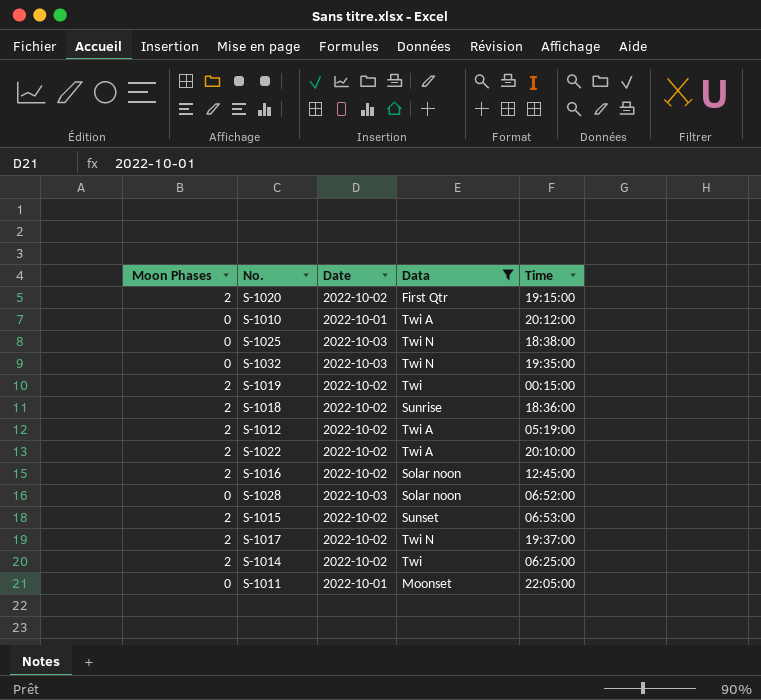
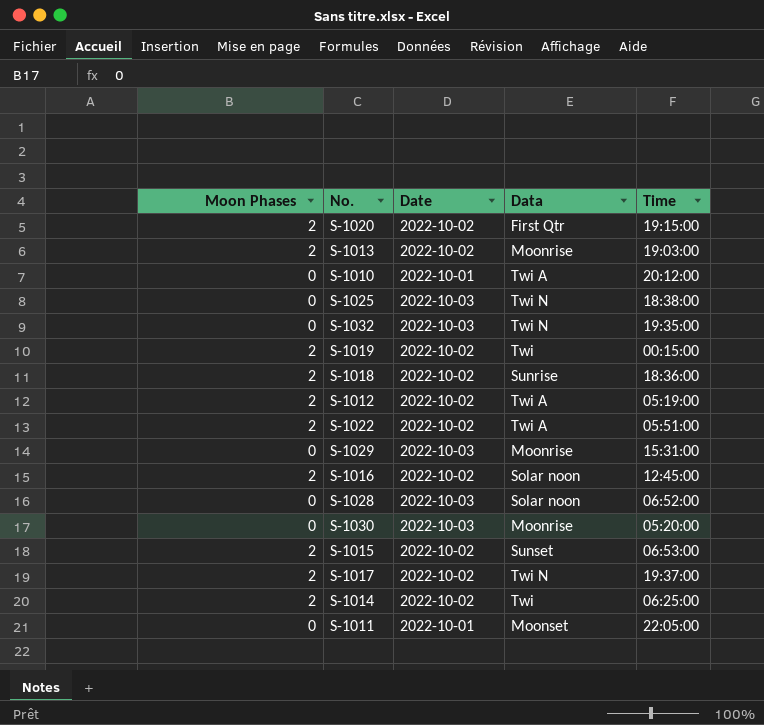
filter: Data != Moonrise -> none
S-1022 | Time: 20:10:00 -> 05:51:00

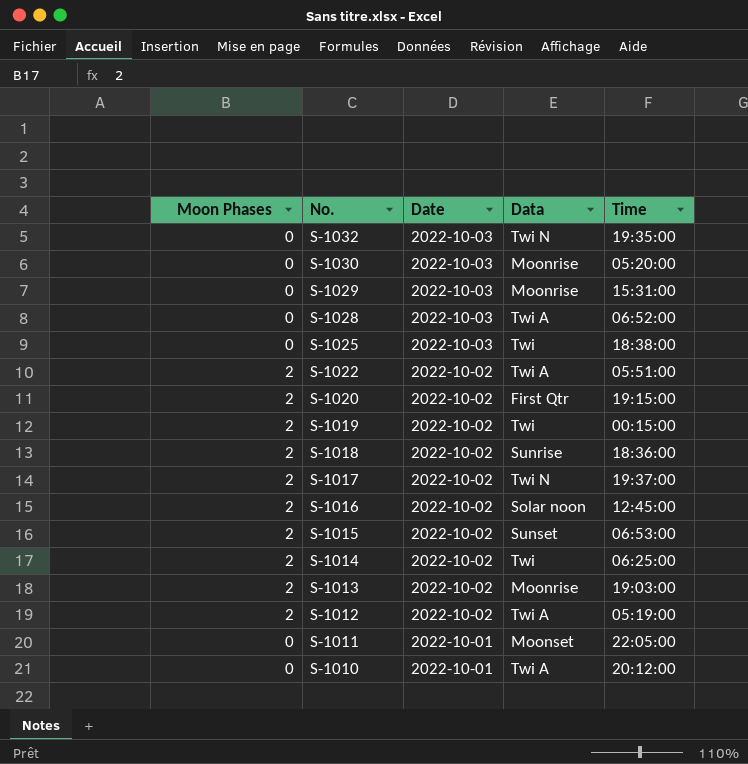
row order: none -> No. descending
S-1028 | Data: Solar noon -> Twi A
S-1025 | Data: Twi N -> Twi

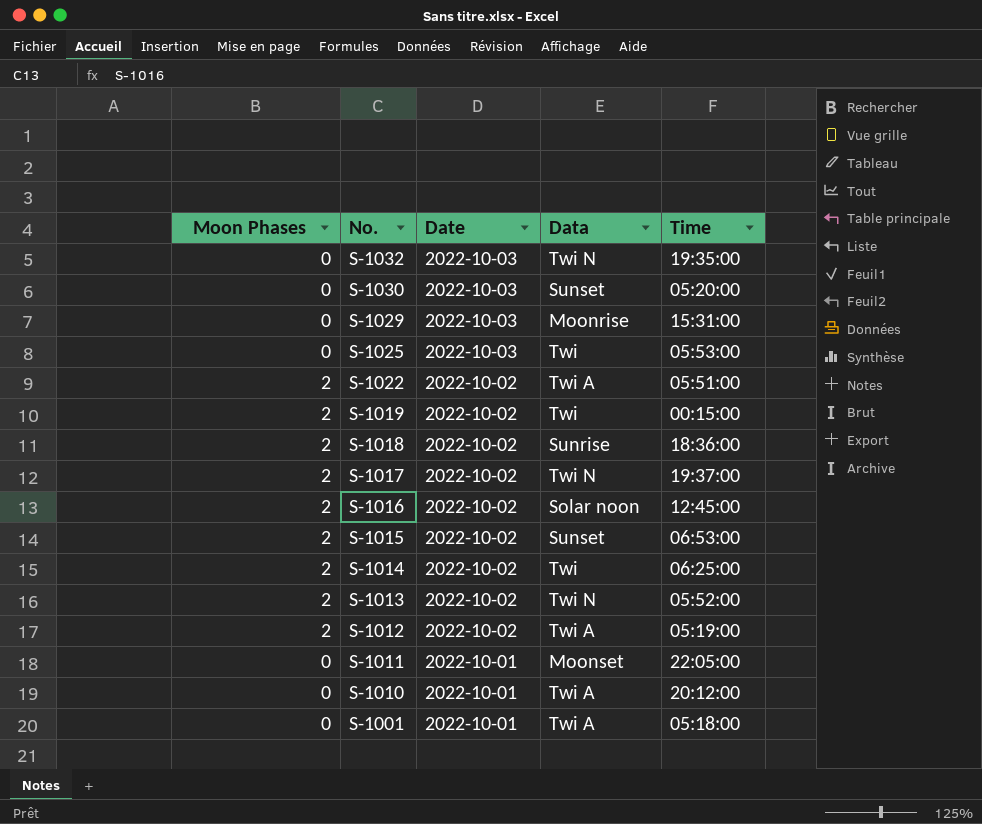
row S-1028: 0 | 2022-10-03 | Twi A | 06:52:00 -> none
row S-1020: 2 | 2022-10-02 | First Qtr | 19:15:00 -> none
S-1030 | Data: Moonrise -> Sunset
S-1025 | Time: 18:38:00 -> 05:53:00
S-1013 | Data: Moonrise -> Twi N
S-1013 | Time: 19:03:00 -> 05:52:00
row S-1001: none -> 0 | 2022-10-01 | Twi A | 05:18:00

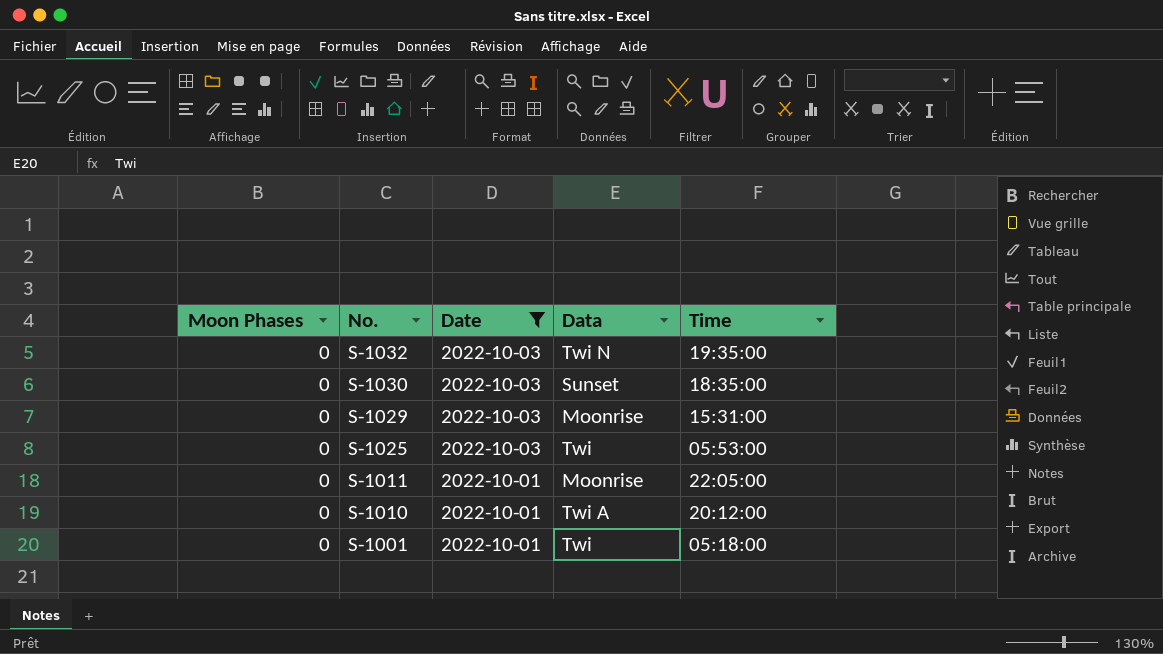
filter: none -> Date != 2022-10-02
S-1030 | Time: 05:20:00 -> 18:35:00
S-1011 | Data: Moonset -> Moonrise
S-1001 | Data: Twi A -> Twi

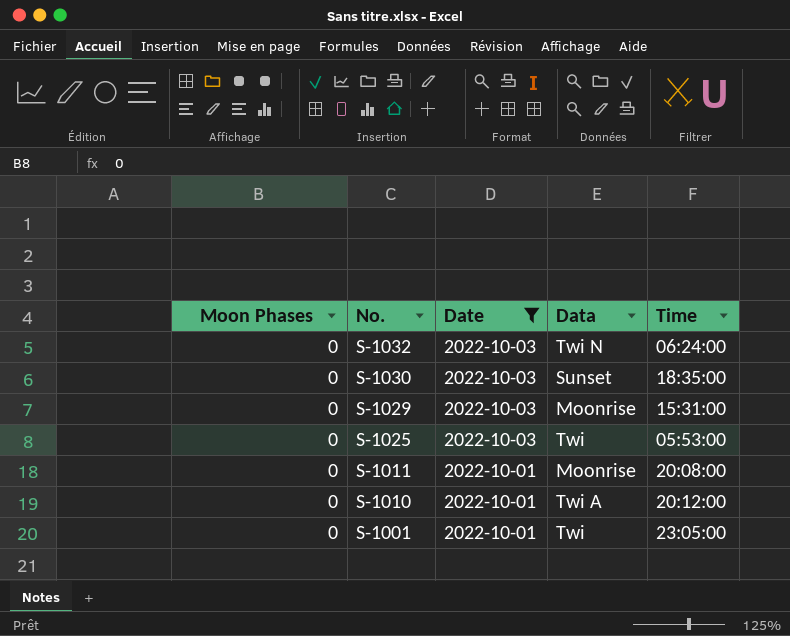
S-1032 | Time: 19:35:00 -> 06:24:00
S-1011 | Time: 22:05:00 -> 20:08:00
S-1001 | Time: 05:18:00 -> 23:05:00

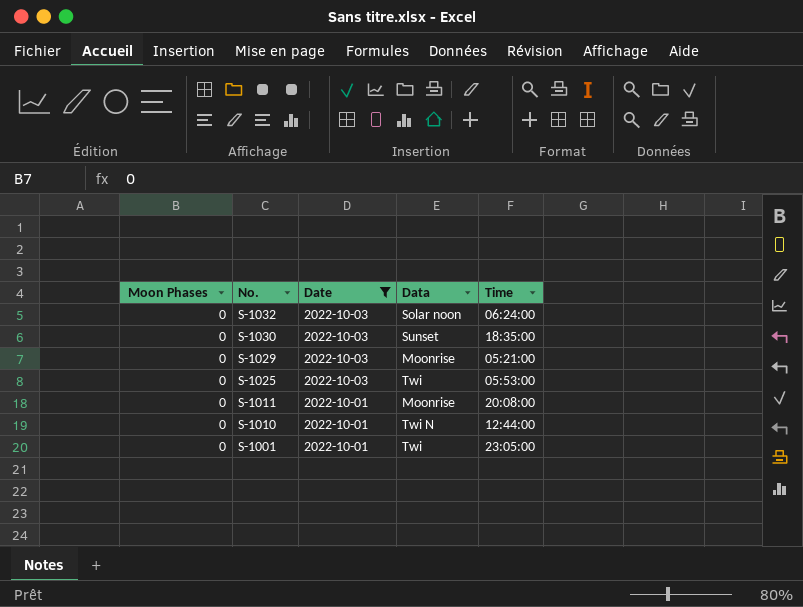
S-1032 | Data: Twi N -> Solar noon
S-1029 | Time: 15:31:00 -> 05:21:00
S-1010 | Data: Twi A -> Twi N
S-1010 | Time: 20:12:00 -> 12:44:00

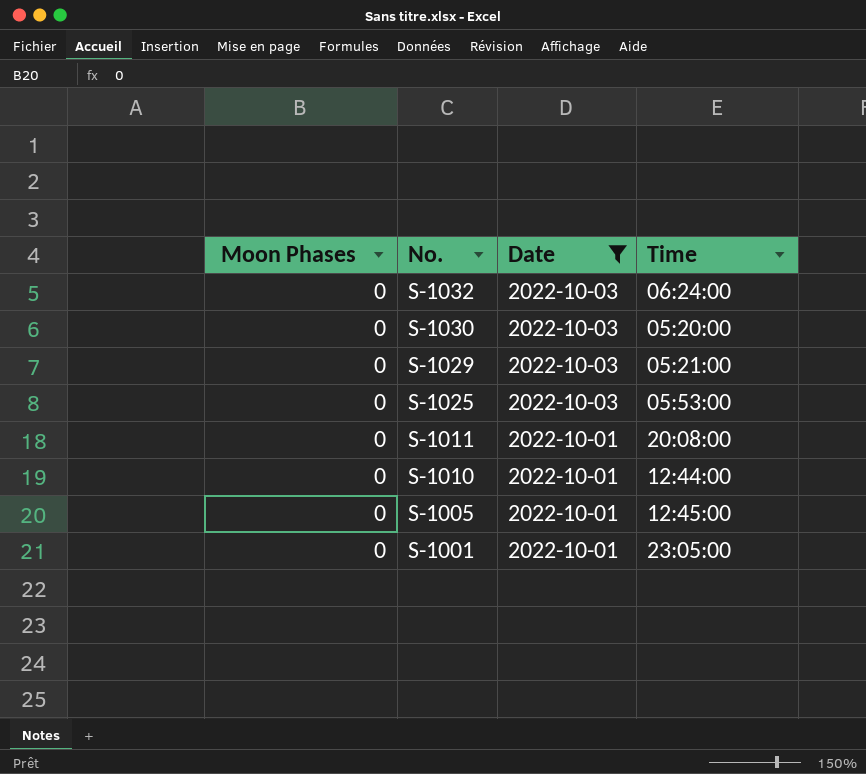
column Data | position: 4 -> none
S-1030 | Time: 18:35:00 -> 05:20:00
row S-1005: none -> 0 | 2022-10-01 | 12:45:00

